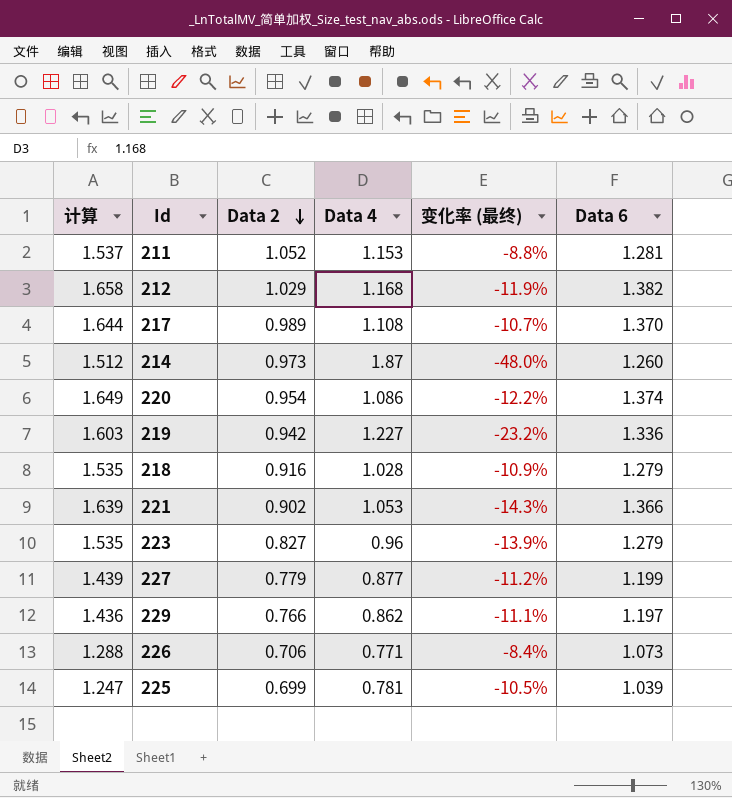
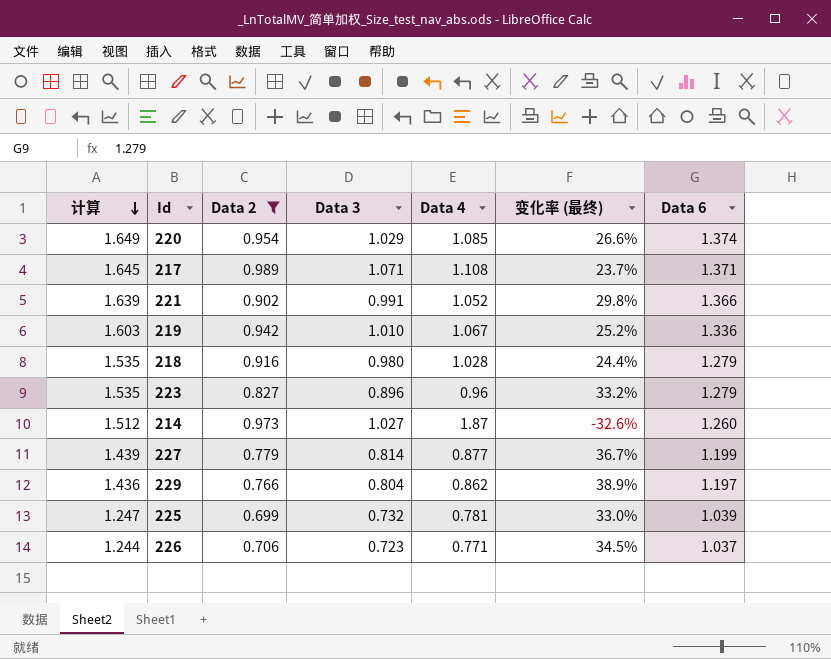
filter: none -> Data 2 <= 0.989
row order: Data 2 descending -> 计算 descending
column Data 3 | position: none -> 4
column 变化率 (最终) | formula: ([Data 2] - [Data 4]) / [Data 4] -> ([Data 6] - [Data 4]) / [Data 4]
220 | Data 4: 1.086 -> 1.085
217 | 计算: 1.644 -> 1.645
217 | Data 6: 1.370 -> 1.371
221 | Data 4: 1.053 -> 1.052
219 | Data 4: 1.227 -> 1.067
226 | 计算: 1.288 -> 1.244
226 | Data 6: 1.073 -> 1.037

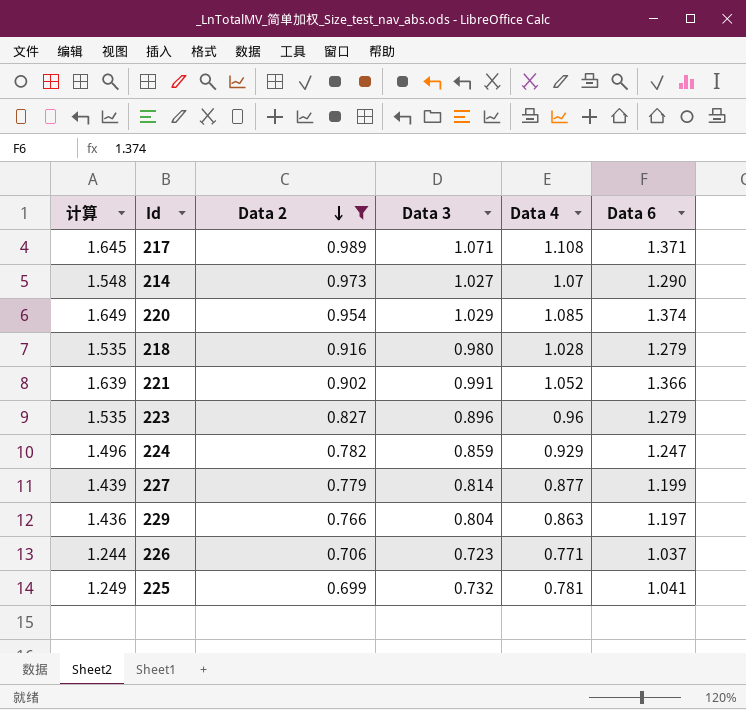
row order: 计算 descending -> Data 2 descending
column 变化率 (最终) | formula: ([Data 6] - [Data 4]) / [Data 4] -> none
row 219: 1.603 | 0.942 | 1.010 | 1.067 | 25.2% | 1.336 -> none
214 | 计算: 1.512 -> 1.548
214 | Data 4: 1.87 -> 1.07
214 | Data 6: 1.260 -> 1.290
row 224: none -> 1.496 | 0.782 | 0.859 | 0.929 | 1.247
229 | Data 4: 0.862 -> 0.863
225 | 计算: 1.247 -> 1.249
225 | Data 6: 1.039 -> 1.041

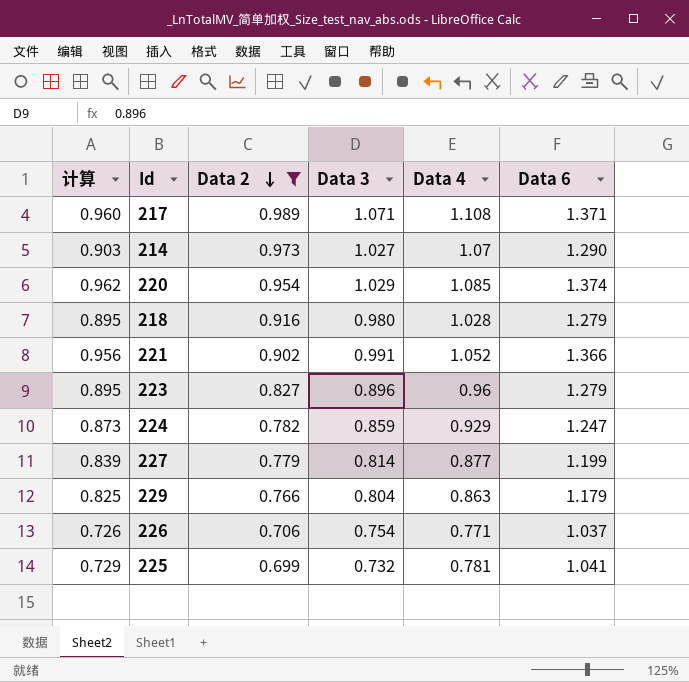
column 计算 | formula: [Data 6] * 1.2 -> [Data 6] * 0.7
229 | Data 6: 1.197 -> 1.179
226 | Data 3: 0.723 -> 0.754

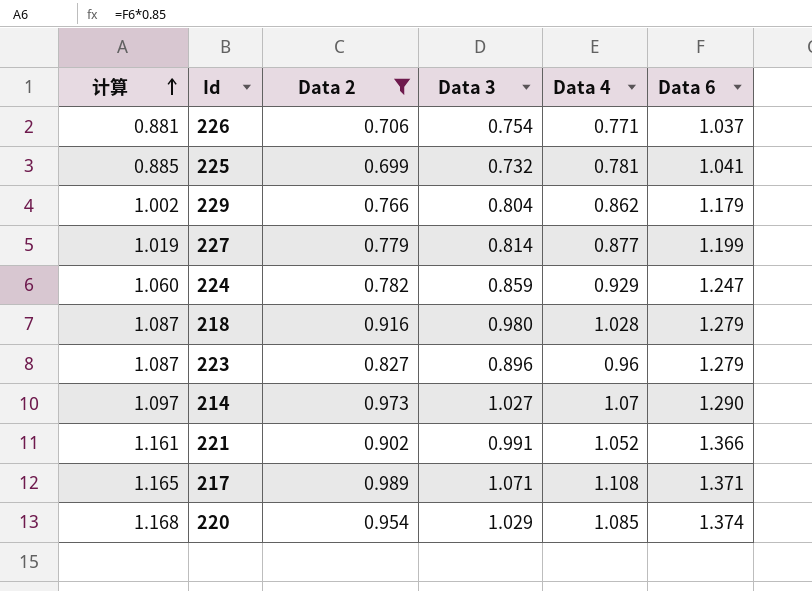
row order: Data 2 descending -> 计算 ascending
column 计算 | formula: [Data 6] * 0.7 -> [Data 6] * 0.85
229 | Data 4: 0.863 -> 0.862

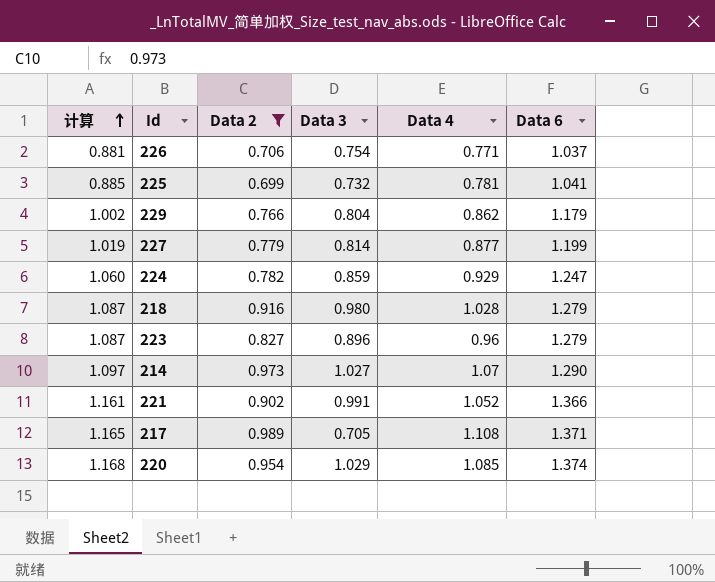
217 | Data 3: 1.071 -> 0.705

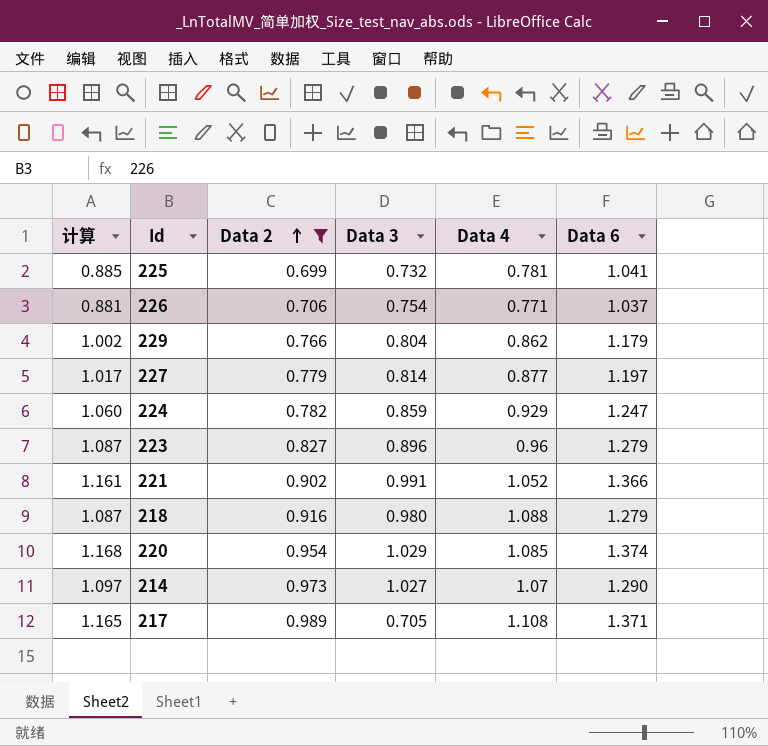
row order: 计算 ascending -> Data 2 ascending
227 | 计算: 1.019 -> 1.017
227 | Data 6: 1.199 -> 1.197
218 | Data 4: 1.028 -> 1.088

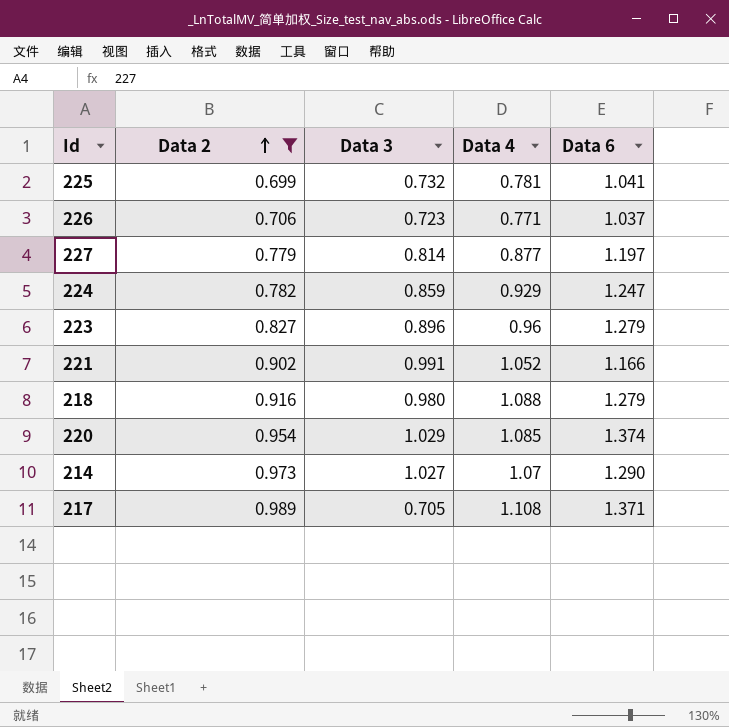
column 计算 | formula: [Data 6] * 0.85 -> none
row 229: 1.002 | 0.766 | 0.804 | 0.862 | 1.179 -> none
226 | Data 3: 0.754 -> 0.723
221 | Data 6: 1.366 -> 1.166

